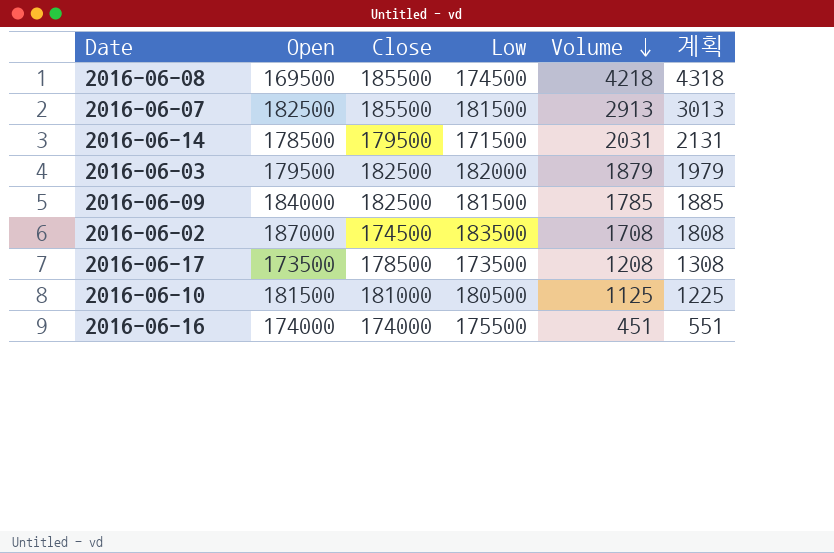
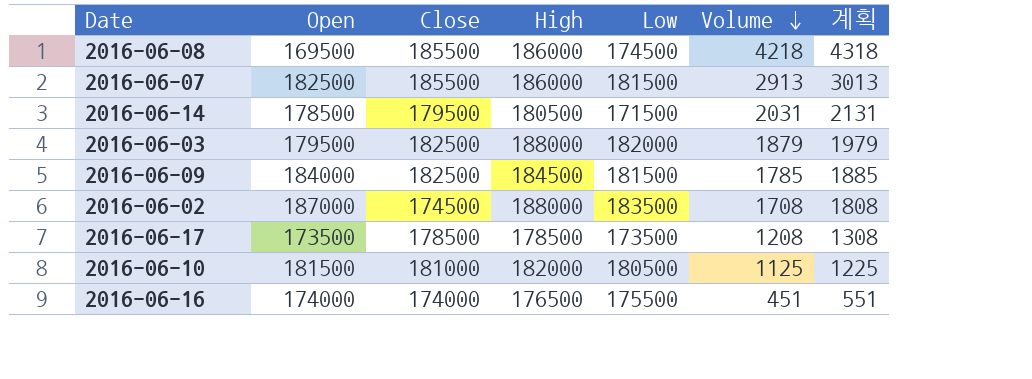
column High | position: none -> 4

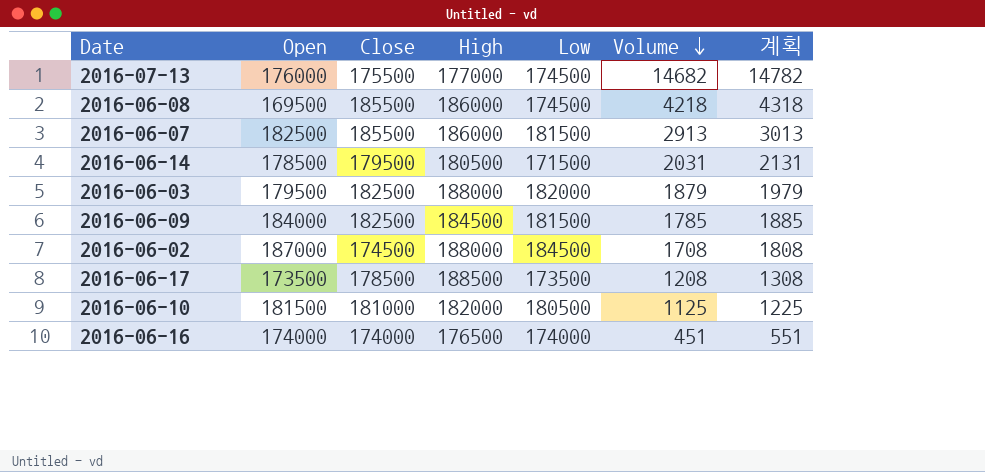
row 2016-07-13: none -> 176000 | 175500 | 177000 | 174500 | 14682 | 14782
2016-06-02 | Low: 183500 -> 184500
2016-06-17 | High: 178500 -> 188500
2016-06-16 | Low: 175500 -> 174000

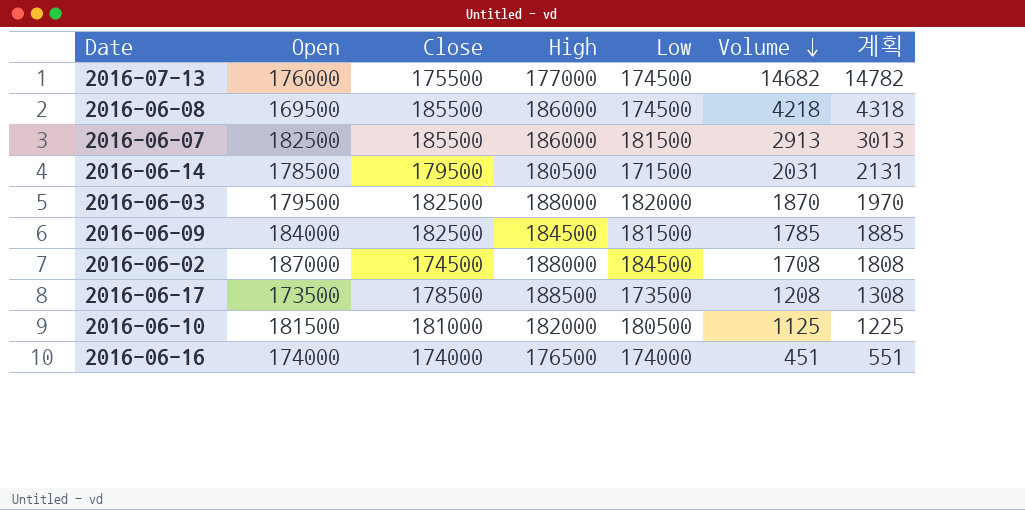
2016-06-03 | Volume: 1879 -> 1870
2016-06-03 | 계획: 1979 -> 1970

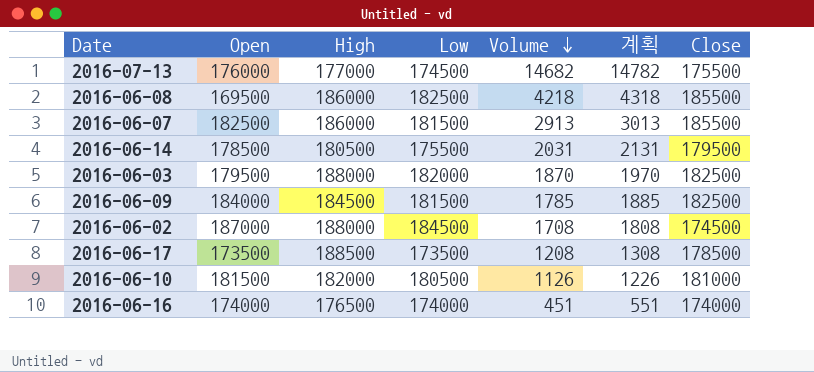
column Close | position: 3 -> 7
2016-06-08 | Low: 174500 -> 182500
2016-06-14 | Low: 171500 -> 175500
2016-06-10 | Volume: 1125 -> 1126
2016-06-10 | 계획: 1225 -> 1226

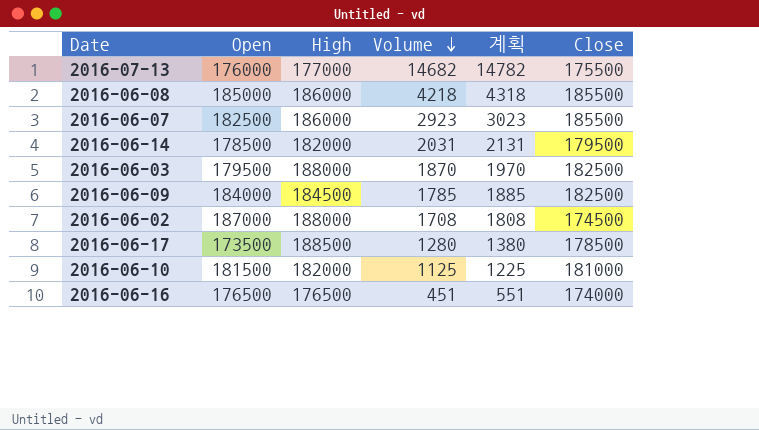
column Low | position: 4 -> none
2016-06-08 | Open: 169500 -> 185000
2016-06-07 | Volume: 2913 -> 2923
2016-06-07 | 계획: 3013 -> 3023
2016-06-14 | High: 180500 -> 182000
2016-06-17 | Volume: 1208 -> 1280
2016-06-17 | 계획: 1308 -> 1380
2016-06-10 | Volume: 1126 -> 1125
2016-06-10 | 계획: 1226 -> 1225
2016-06-16 | Open: 174000 -> 176500

